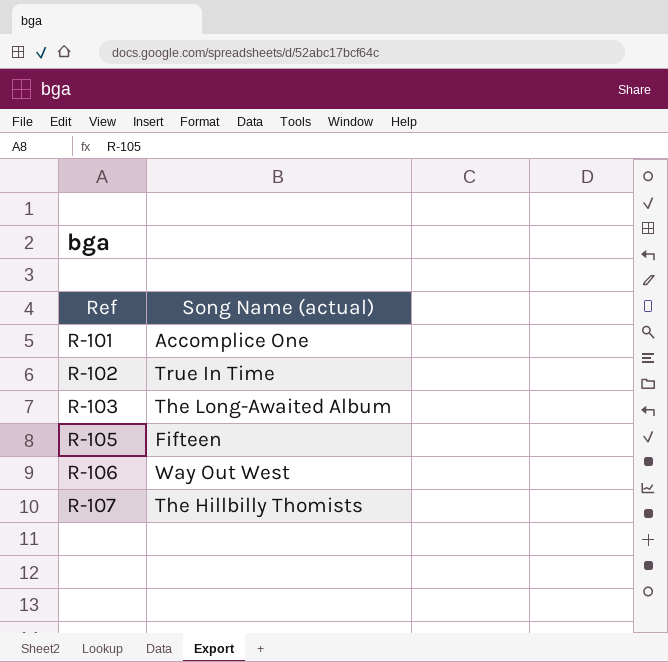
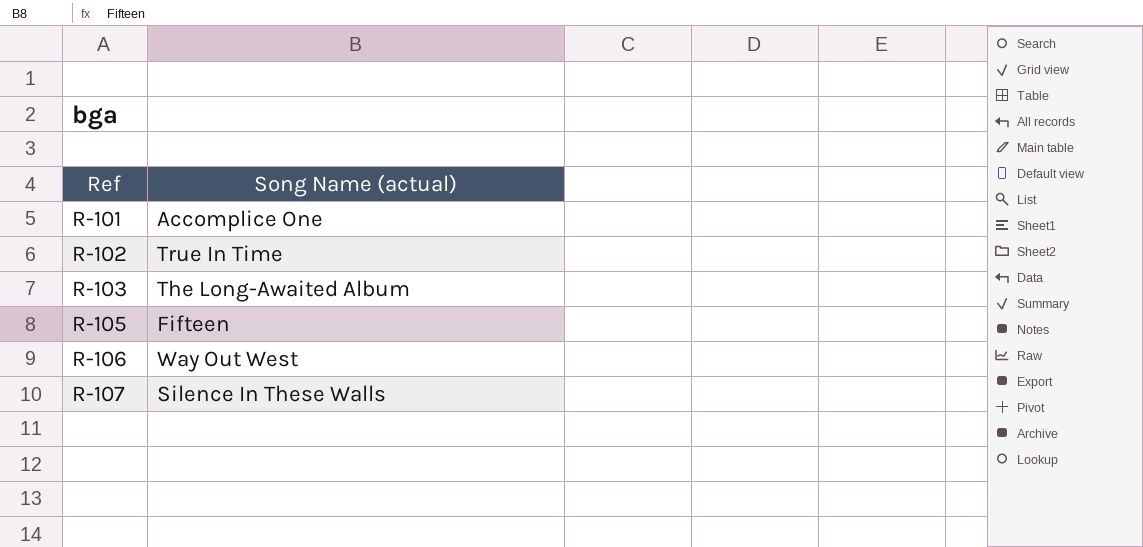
R-107 | Song Name (actual): The Hillbilly Thomists -> Silence In These Walls

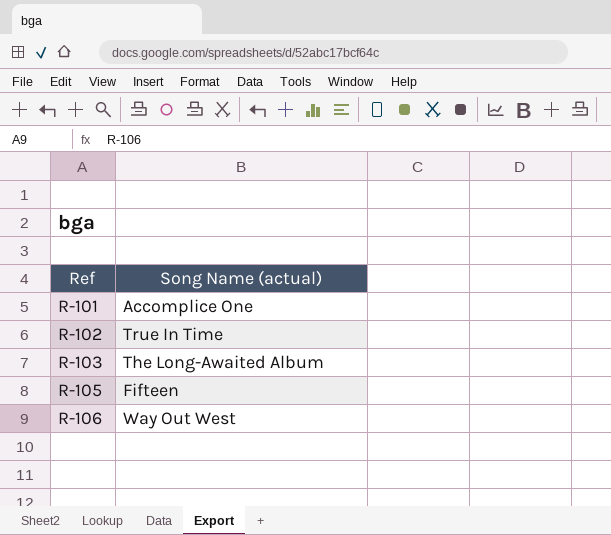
row R-107: Silence In These Walls -> none

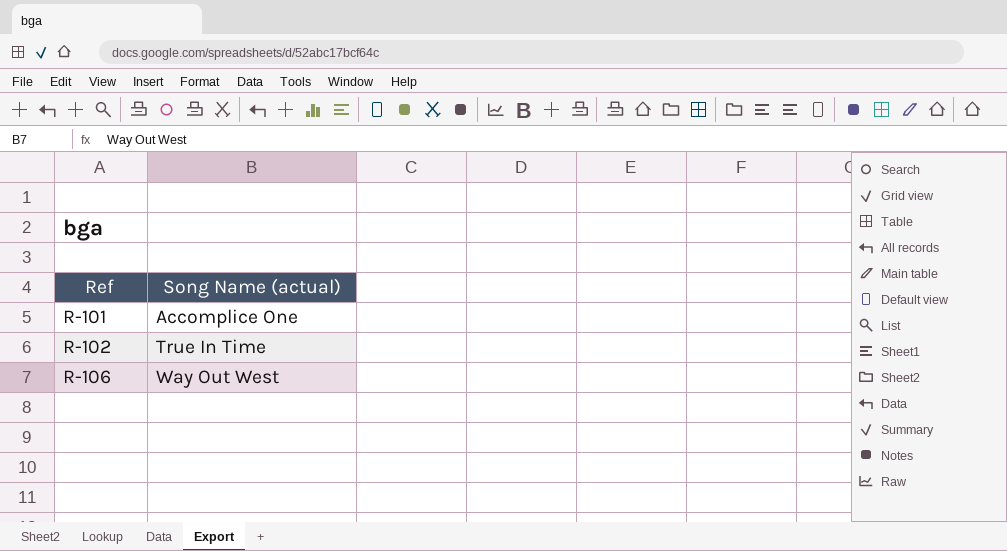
row R-103: The Long-Awaited Album -> none
row R-105: Fifteen -> none

